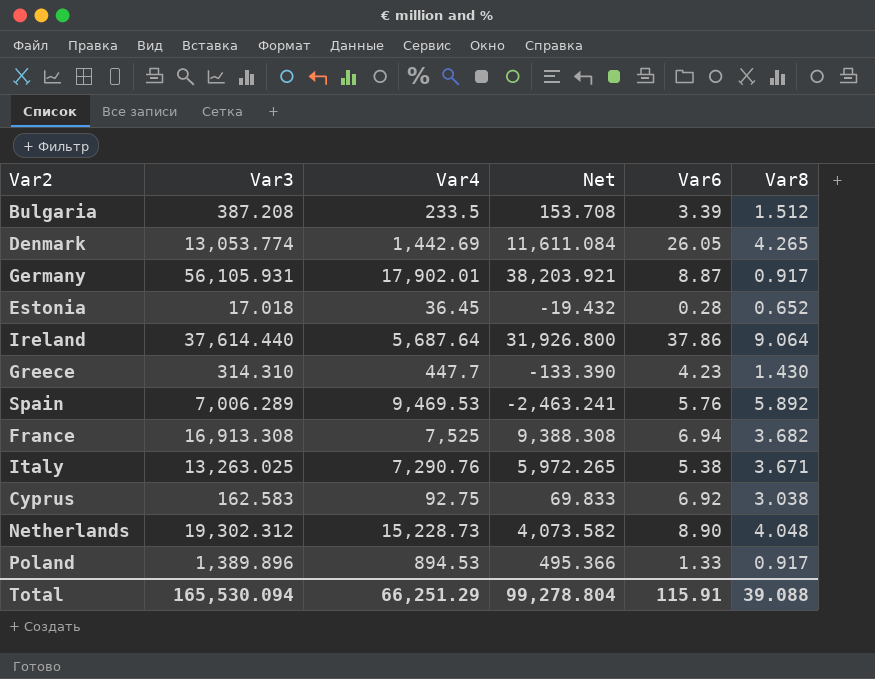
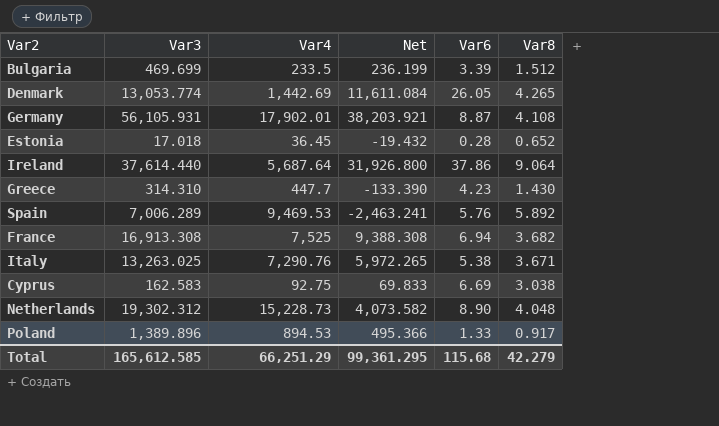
Bulgaria | Var3: 387.208 -> 469.699
Bulgaria | Net: 153.708 -> 236.199
Germany | Var8: 0.917 -> 4.108
Cyprus | Var6: 6.92 -> 6.69
Total | Var3: 165,530.094 -> 165,612.585
Total | Net: 99,278.804 -> 99,361.295
Total | Var6: 115.91 -> 115.68
Total | Var8: 39.088 -> 42.279

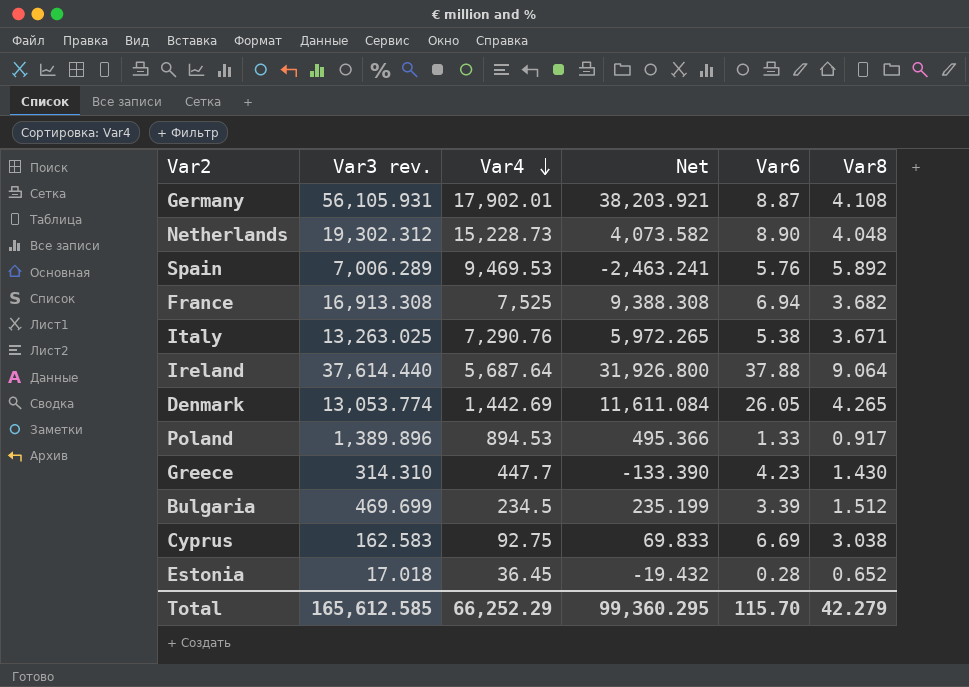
row order: none -> Var4 descending
column name: Var3 -> Var3 rev.
Ireland | Var6: 37.86 -> 37.88
Bulgaria | Var4: 233.5 -> 234.5
Bulgaria | Net: 236.199 -> 235.199
Total | Var4: 66,251.29 -> 66,252.29
Total | Net: 99,361.295 -> 99,360.295
Total | Var6: 115.68 -> 115.70

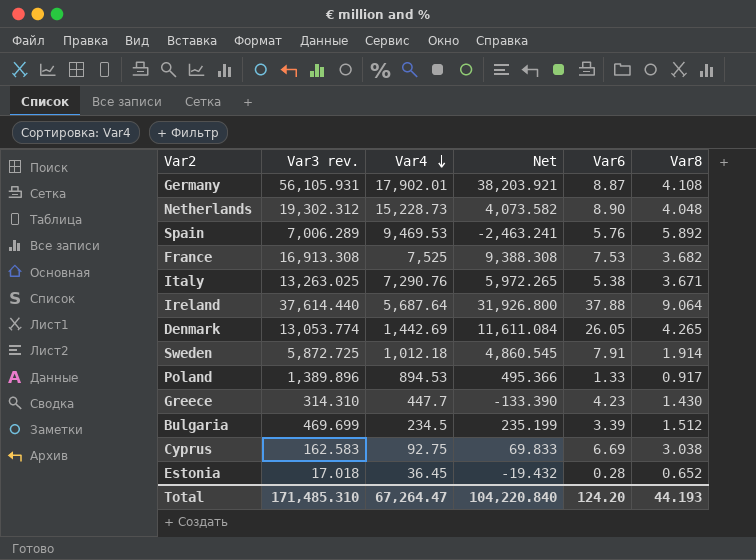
France | Var6: 6.94 -> 7.53
row Sweden: none -> 5,872.725 | 1,012.18 | 4,860.545 | 7.91 | 1.914
Total | Var3 rev.: 165,612.585 -> 171,485.310
Total | Var4: 66,252.29 -> 67,264.47
Total | Net: 99,360.295 -> 104,220.840
Total | Var6: 115.70 -> 124.20
Total | Var8: 42.279 -> 44.193

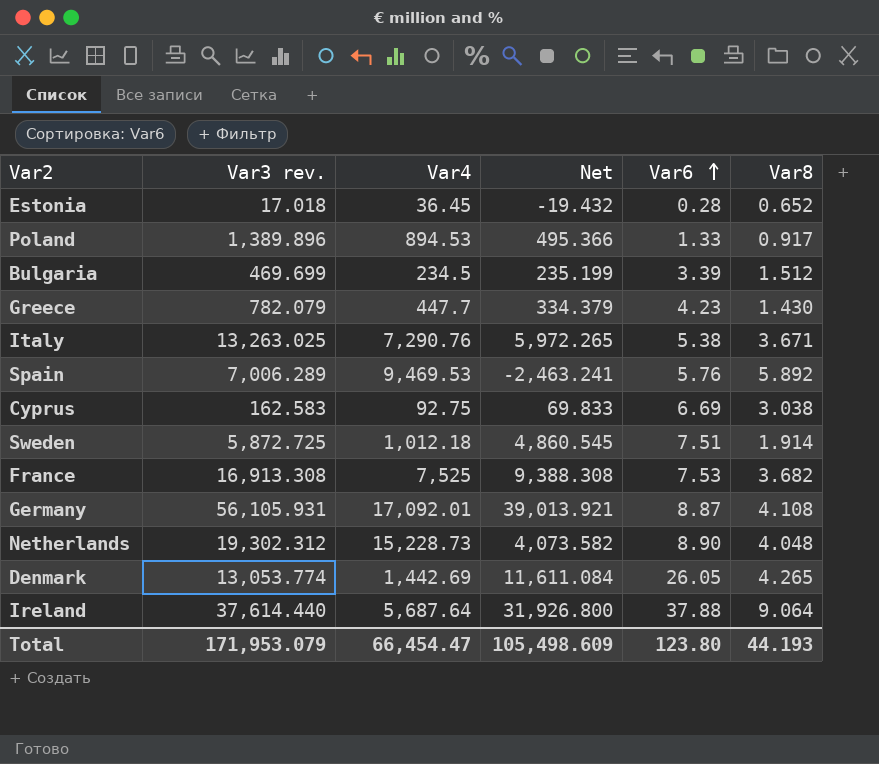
row order: Var4 descending -> Var6 ascending
Greece | Var3 rev.: 314.310 -> 782.079
Greece | Net: -133.390 -> 334.379
Sweden | Var6: 7.91 -> 7.51
Germany | Var4: 17,902.01 -> 17,092.01
Germany | Net: 38,203.921 -> 39,013.921
Total | Var3 rev.: 171,485.310 -> 171,953.079
Total | Var4: 67,264.47 -> 66,454.47
Total | Net: 104,220.840 -> 105,498.609
Total | Var6: 124.20 -> 123.80

